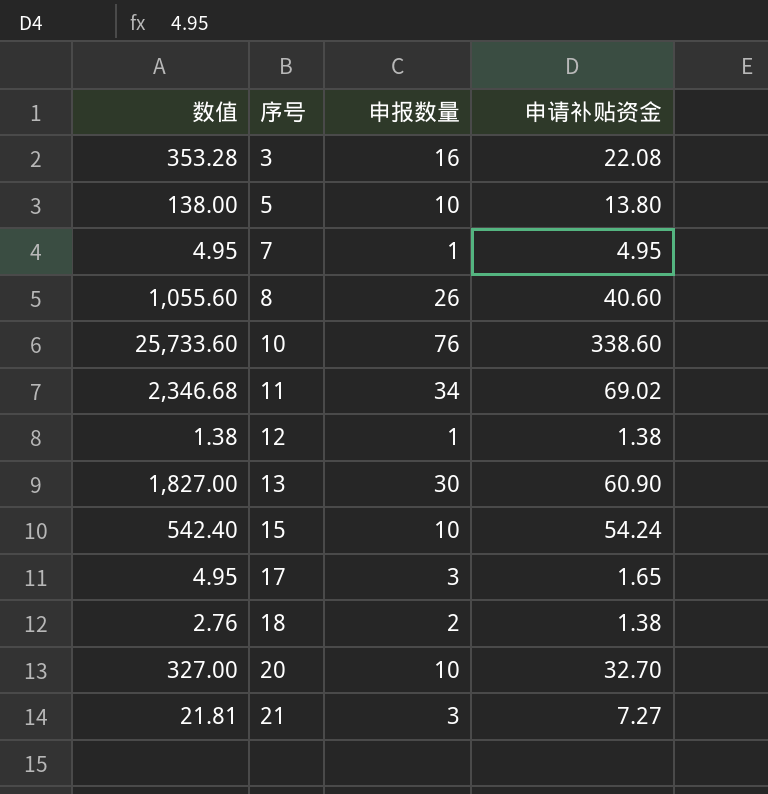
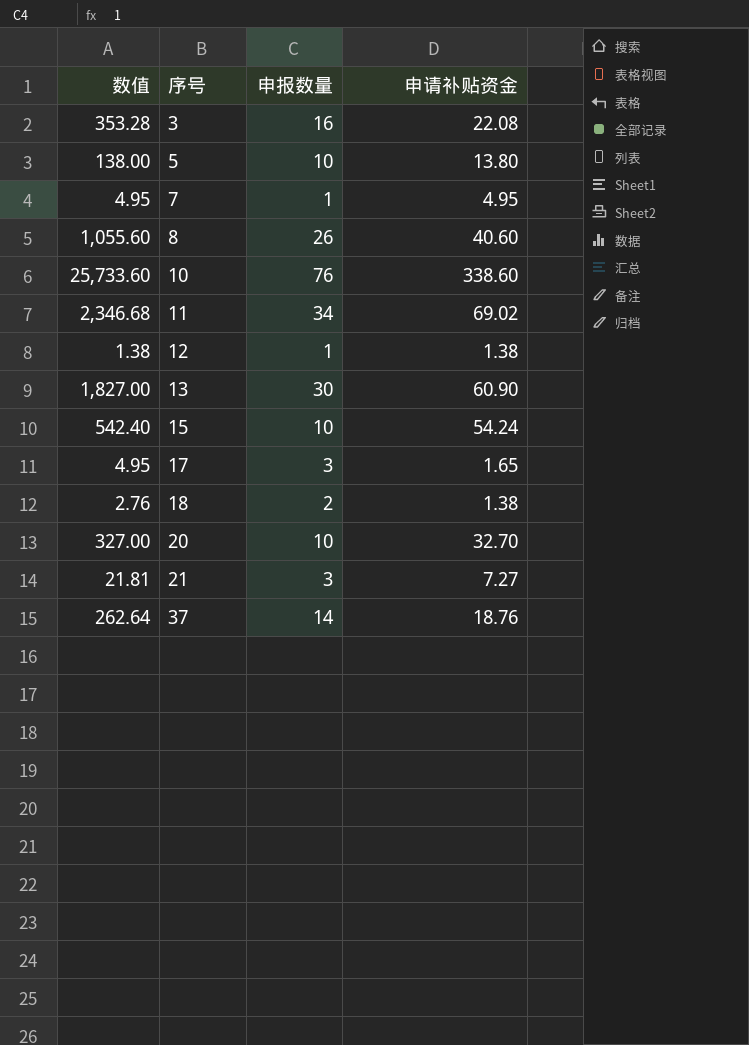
row 37: none -> 262.64 | 14 | 18.76

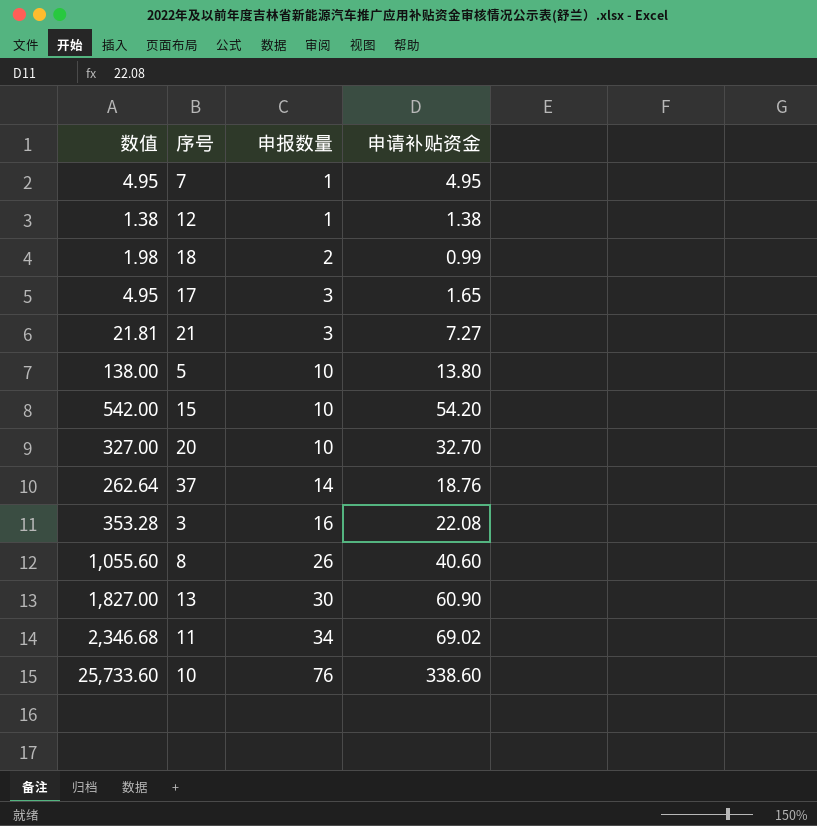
row order: 序号 ascending -> 申报数量 ascending
18 | 数值: 2.76 -> 1.98
18 | 申请补贴资金: 1.38 -> 0.99
15 | 数值: 542.40 -> 542.00
15 | 申请补贴资金: 54.24 -> 54.20

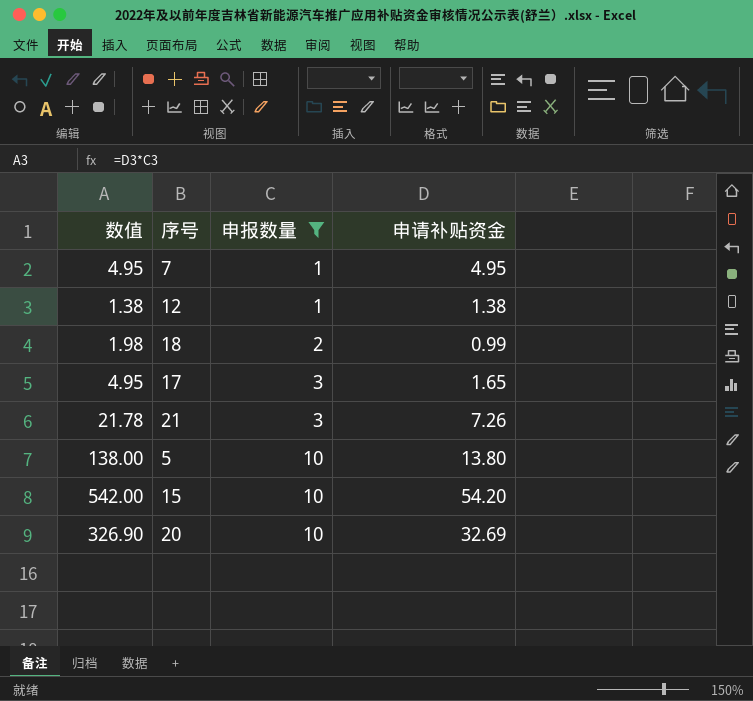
filter: none -> 申报数量 <= 10
21 | 数值: 21.81 -> 21.78
21 | 申请补贴资金: 7.27 -> 7.26
20 | 数值: 327.00 -> 326.90
20 | 申请补贴资金: 32.70 -> 32.69

